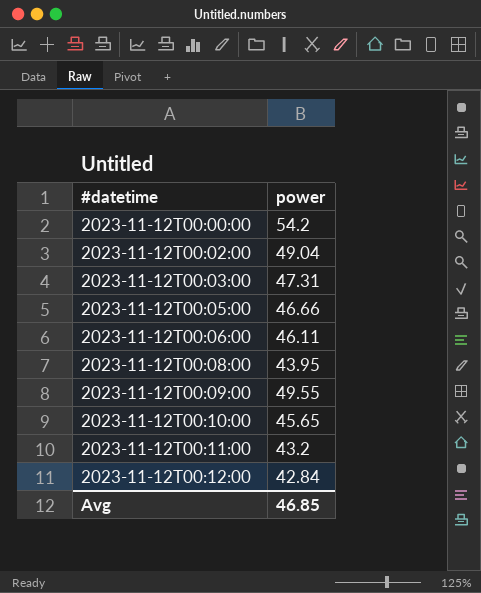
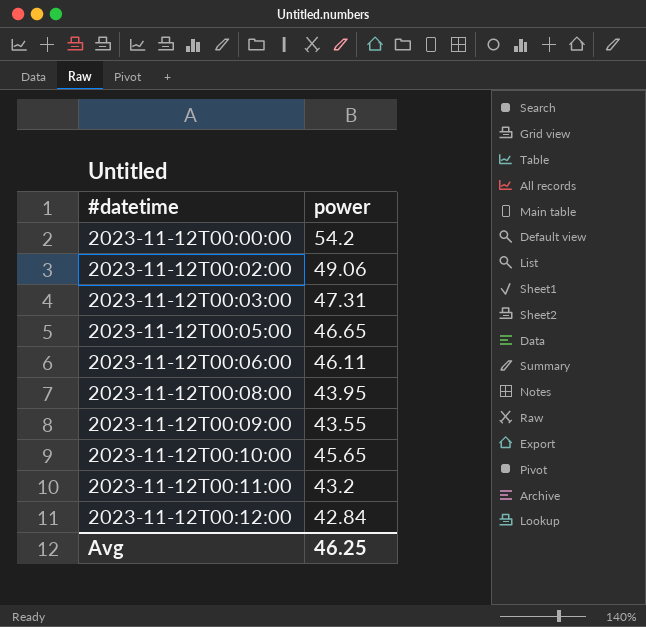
2023-11-12T00:02:00 | power: 49.04 -> 49.06
2023-11-12T00:05:00 | power: 46.66 -> 46.65
2023-11-12T00:09:00 | power: 49.55 -> 43.55
Avg | power: 46.85 -> 46.25

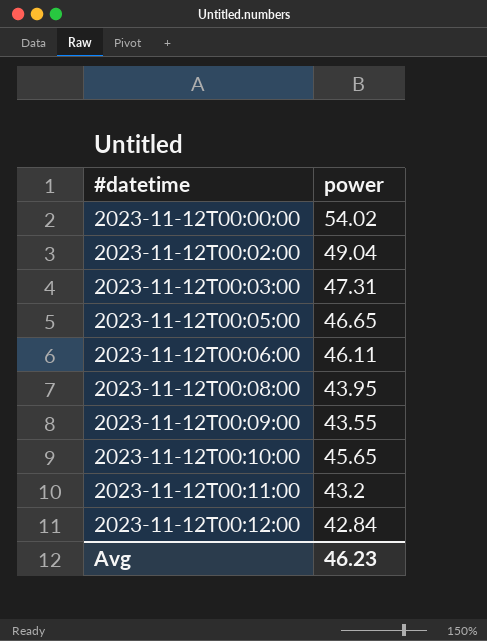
2023-11-12T00:00:00 | power: 54.2 -> 54.02
2023-11-12T00:02:00 | power: 49.06 -> 49.04
Avg | power: 46.25 -> 46.23

